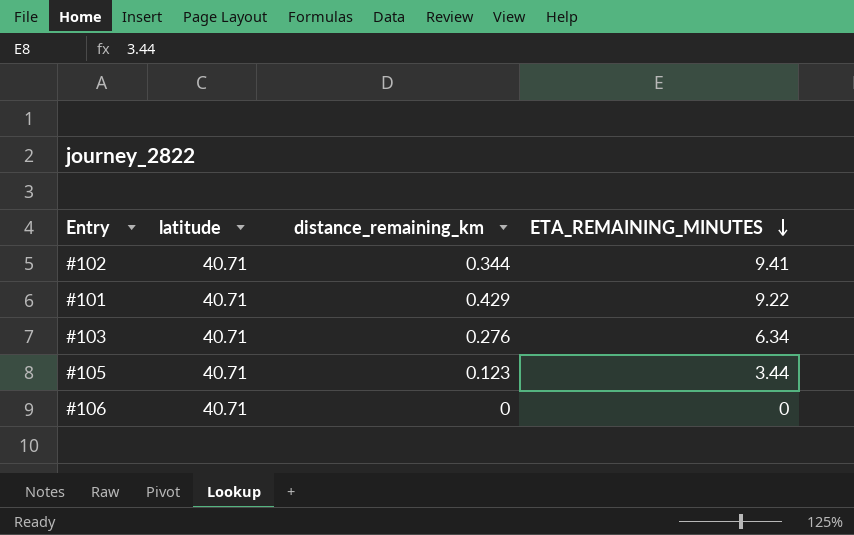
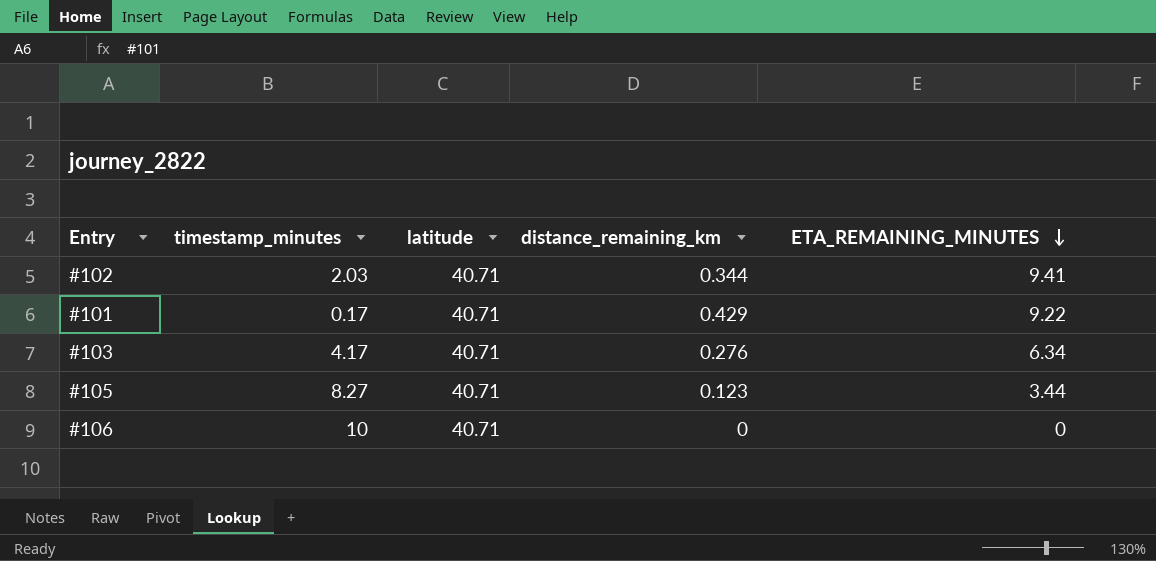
column timestamp_minutes | position: none -> 2

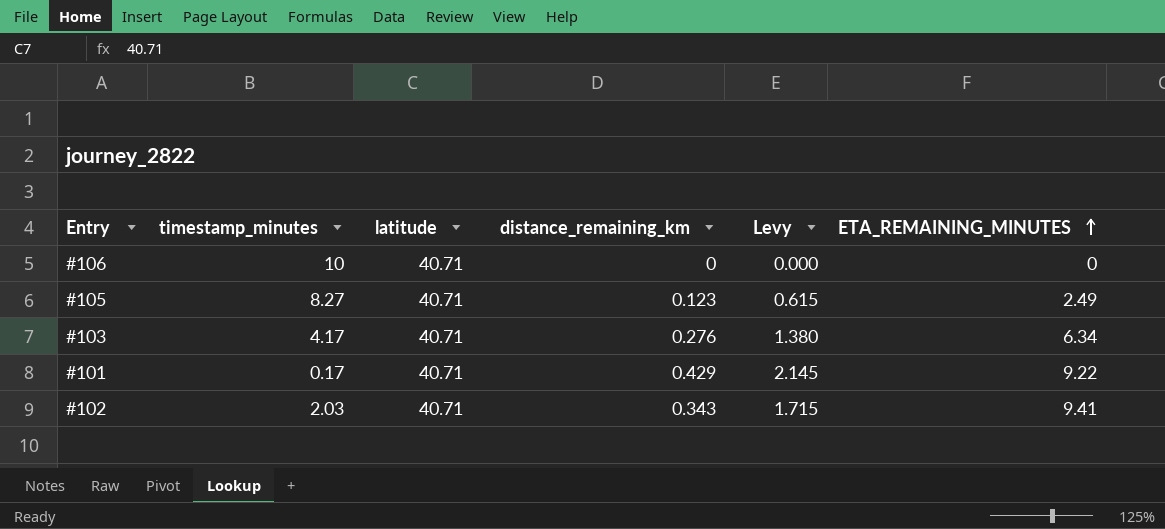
row order: ETA_REMAINING_MINUTES descending -> ETA_REMAINING_MINUTES ascending
column Levy | formula: none -> [distance_remaining_km] * 5
#105 | ETA_REMAINING_MINUTES: 3.44 -> 2.49
#102 | distance_remaining_km: 0.344 -> 0.343

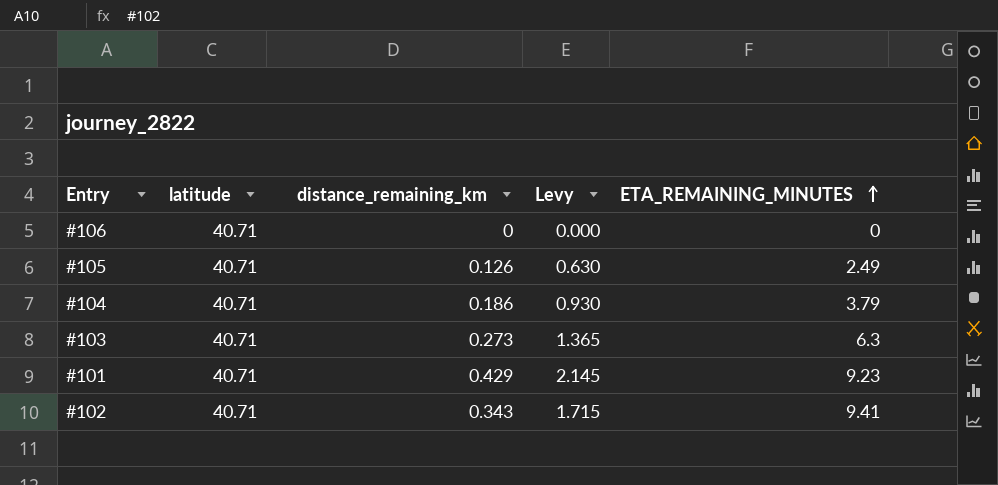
column timestamp_minutes | position: 2 -> none
#105 | distance_remaining_km: 0.123 -> 0.126
#105 | Levy: 0.615 -> 0.630
row #104: none -> 40.71 | 0.186 | 0.930 | 3.79
#103 | distance_remaining_km: 0.276 -> 0.273
#103 | Levy: 1.380 -> 1.365
#103 | ETA_REMAINING_MINUTES: 6.34 -> 6.3
#101 | ETA_REMAINING_MINUTES: 9.22 -> 9.23

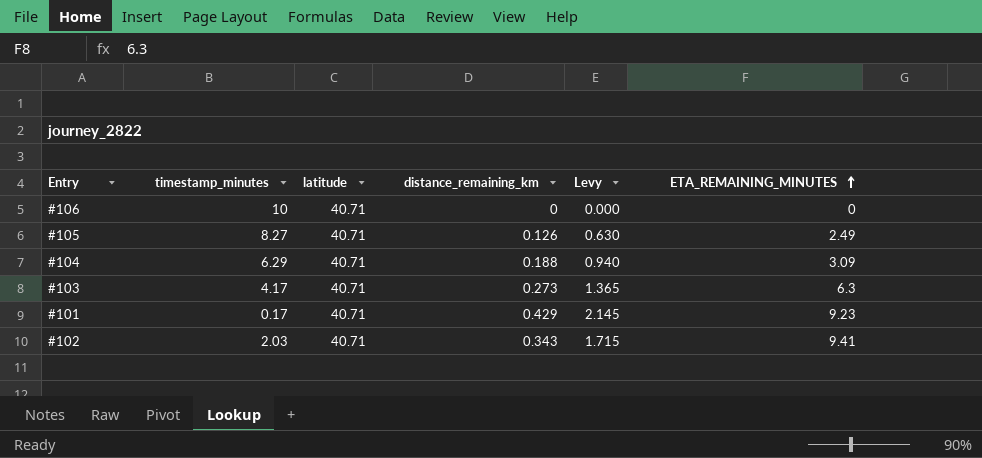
column timestamp_minutes | position: none -> 2
#104 | distance_remaining_km: 0.186 -> 0.188
#104 | Levy: 0.930 -> 0.940
#104 | ETA_REMAINING_MINUTES: 3.79 -> 3.09

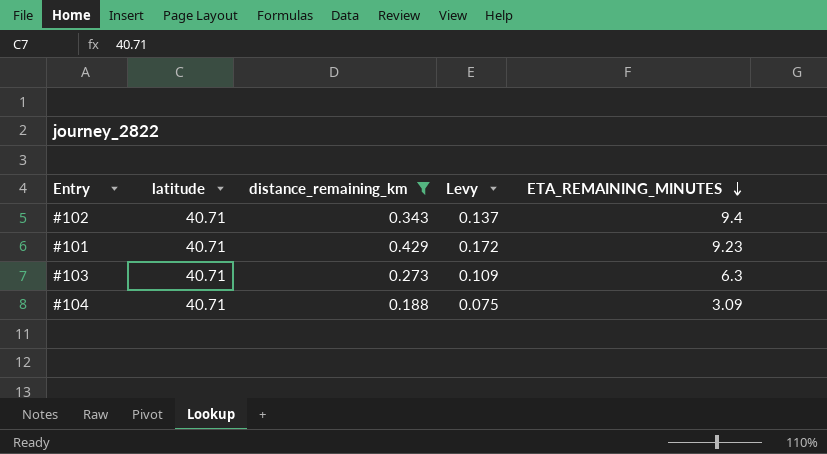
filter: none -> distance_remaining_km >= 0.188
row order: ETA_REMAINING_MINUTES ascending -> ETA_REMAINING_MINUTES descending
column timestamp_minutes | position: 2 -> none
column Levy | formula: [distance_remaining_km] * 5 -> [distance_remaining_km] * 0.4
#102 | ETA_REMAINING_MINUTES: 9.41 -> 9.4

